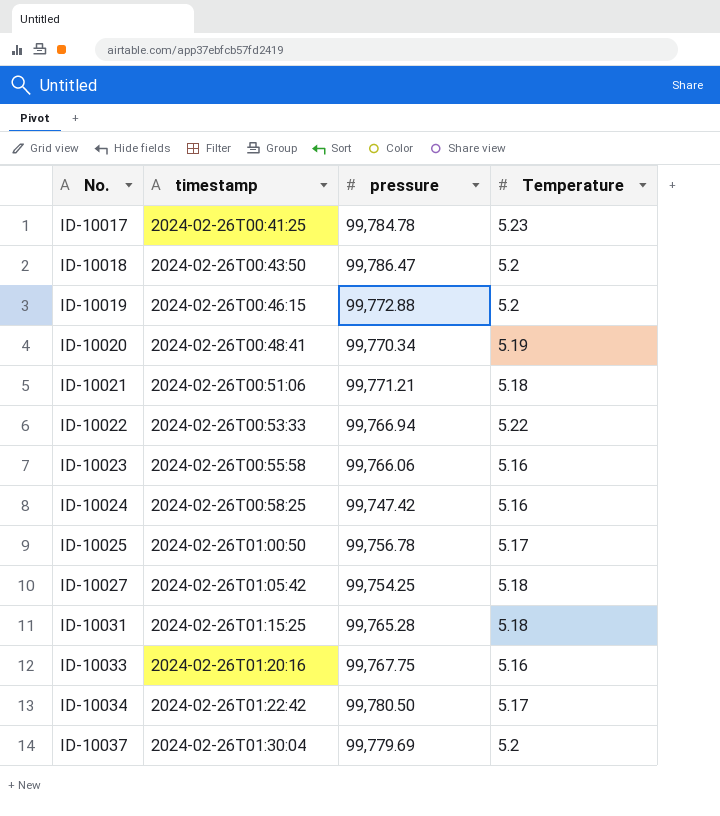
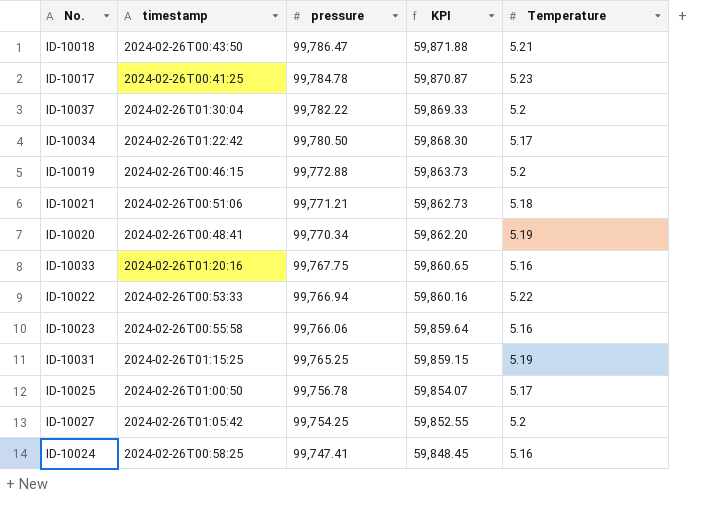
row order: No. ascending -> pressure descending
column KPI | formula: none -> [pressure] * 0.6
ID-10018 | Temperature: 5.2 -> 5.21
ID-10037 | pressure: 99,779.69 -> 99,782.22
ID-10031 | pressure: 99,765.28 -> 99,765.25
ID-10031 | Temperature: 5.18 -> 5.19
ID-10027 | Temperature: 5.18 -> 5.2
ID-10024 | pressure: 99,747.42 -> 99,747.41

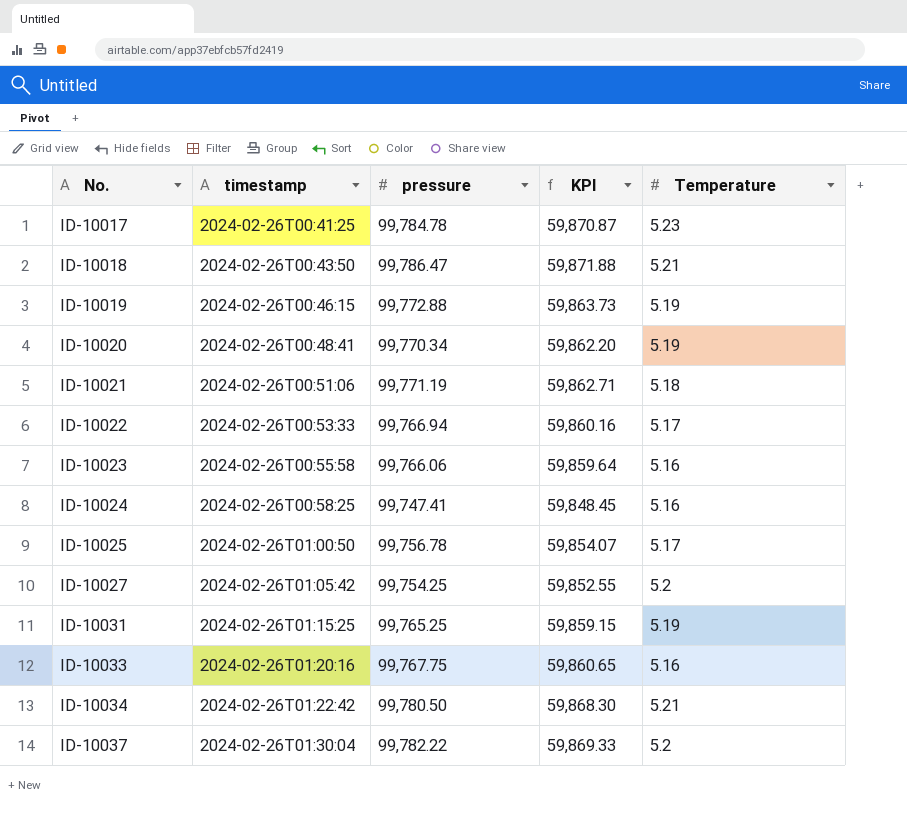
row order: pressure descending -> No. ascending
ID-10019 | Temperature: 5.2 -> 5.19
ID-10021 | pressure: 99,771.21 -> 99,771.19
ID-10021 | KPI: 59,862.73 -> 59,862.71
ID-10022 | Temperature: 5.22 -> 5.17
ID-10034 | Temperature: 5.17 -> 5.21

